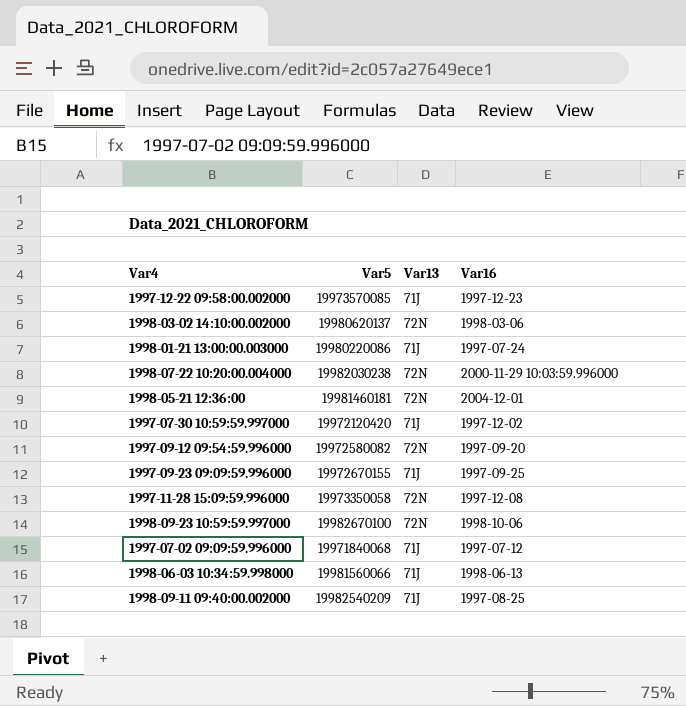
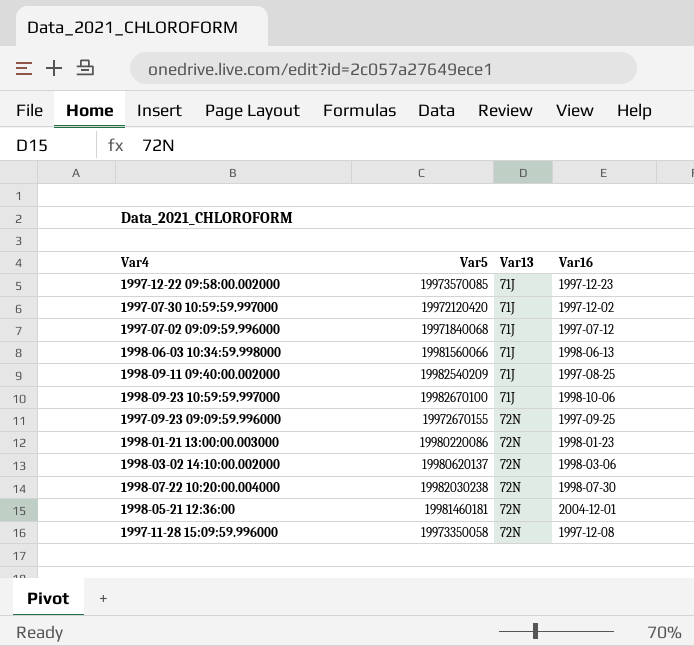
row order: none -> Var13 ascending
row 1997-09-12 09:54:59.996000: 19972580082 | 72N | 1997-09-20 -> none
1998-09-23 10:59:59.997000 | Var13: 72N -> 71J
1997-09-23 09:09:59.996000 | Var13: 71J -> 72N
1998-01-21 13:00:00.003000 | Var13: 71J -> 72N
1998-01-21 13:00:00.003000 | Var16: 1997-07-24 -> 1998-01-23
1998-07-22 10:20:00.004000 | Var16: 2000-11-29 10:03:59.996000 -> 1998-07-30

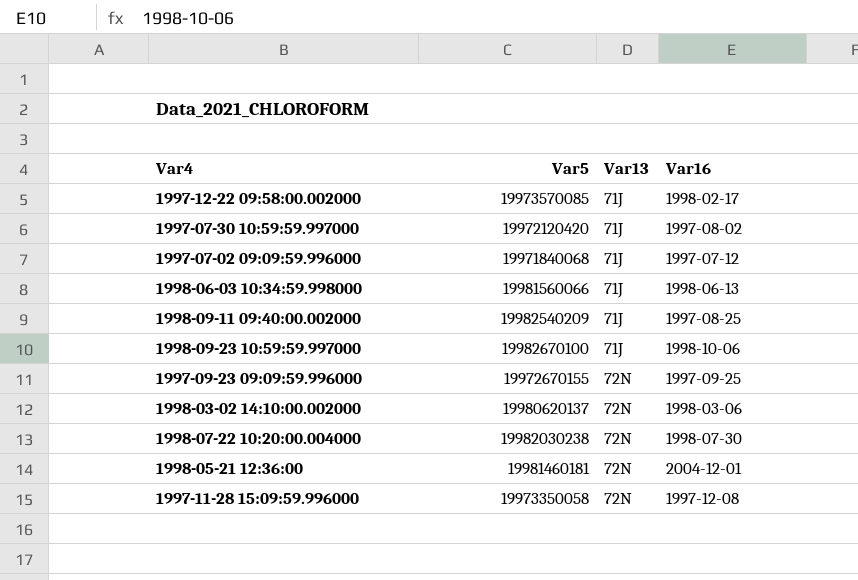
row 1998-01-21 13:00:00.003000: 19980220086 | 72N | 1998-01-23 -> none
1997-12-22 09:58:00.002000 | Var16: 1997-12-23 -> 1998-02-17
1997-07-30 10:59:59.997000 | Var16: 1997-12-02 -> 1997-08-02

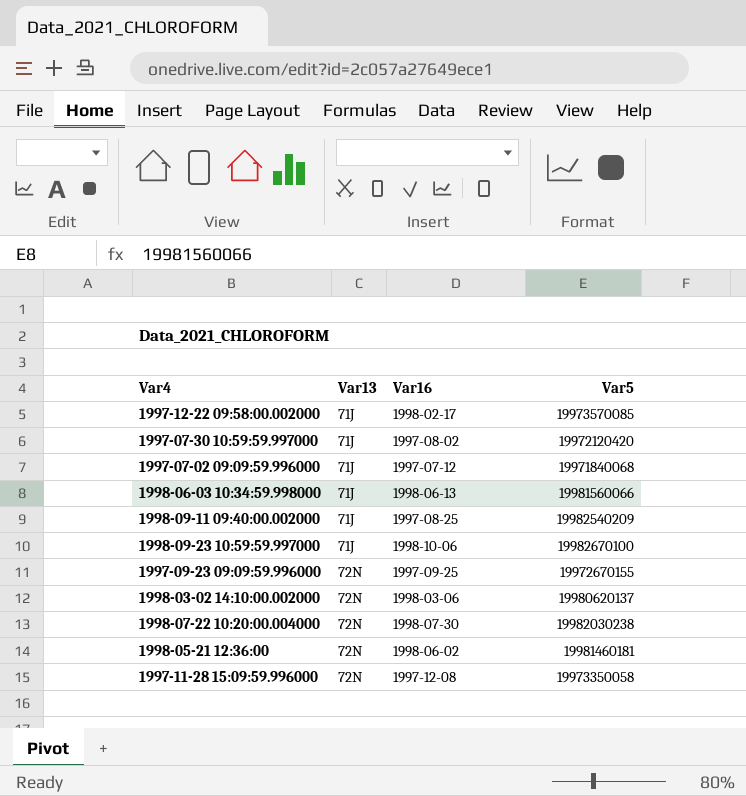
column Var5 | position: 2 -> 4
1998-05-21 12:36:00 | Var16: 2004-12-01 -> 1998-06-02

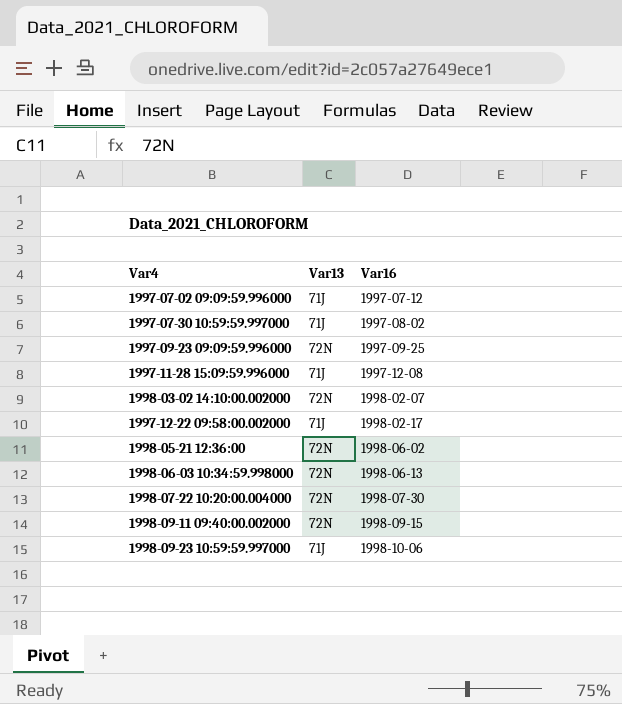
row order: Var13 ascending -> Var16 ascending
column Var5 | position: 4 -> none
1997-11-28 15:09:59.996000 | Var13: 72N -> 71J
1998-03-02 14:10:00.002000 | Var16: 1998-03-06 -> 1998-02-07
1998-06-03 10:34:59.998000 | Var13: 71J -> 72N
1998-09-11 09:40:00.002000 | Var13: 71J -> 72N
1998-09-11 09:40:00.002000 | Var16: 1997-08-25 -> 1998-09-15

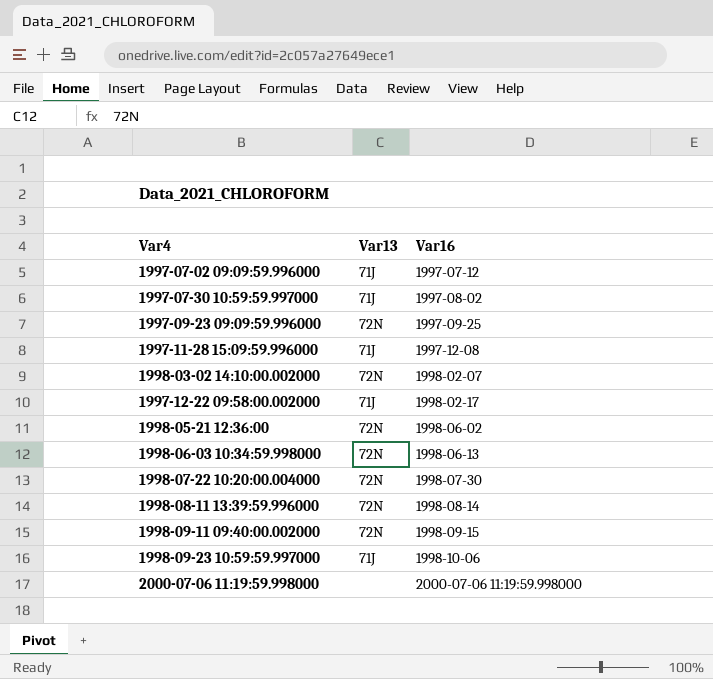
row 1998-08-11 13:39:59.996000: none -> 72N | 1998-08-14
row 2000-07-06 11:19:59.998000: none -> none | 2000-07-06 11:19:59.998000

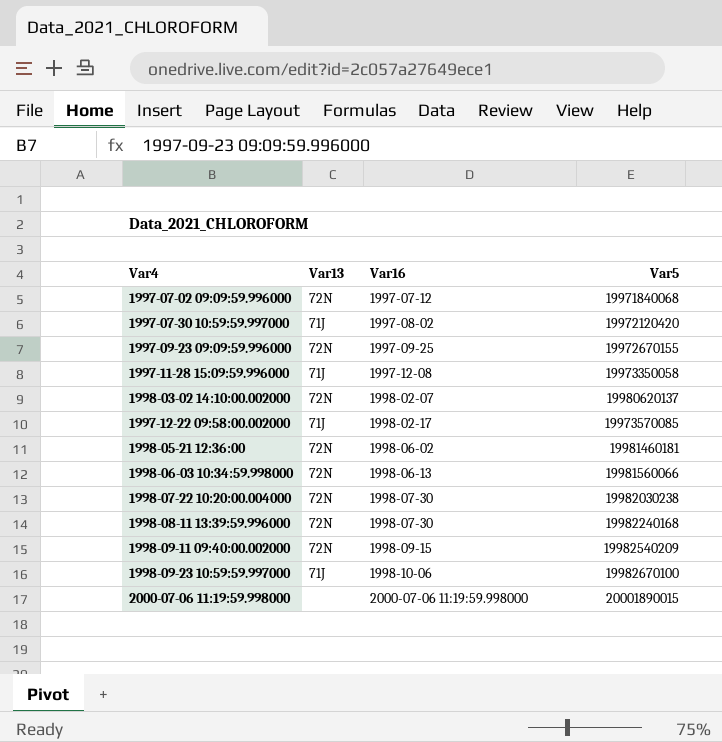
column Var5 | position: none -> 4
1997-07-02 09:09:59.996000 | Var13: 71J -> 72N
1998-08-11 13:39:59.996000 | Var16: 1998-08-14 -> 1998-07-30

